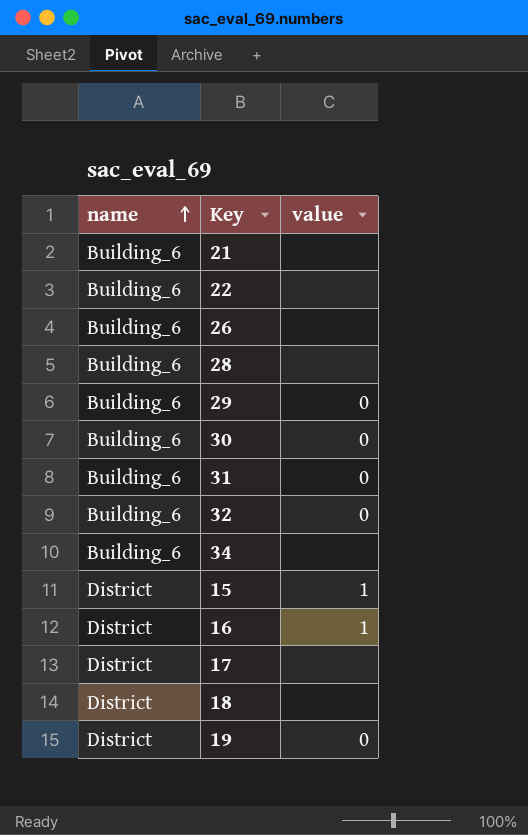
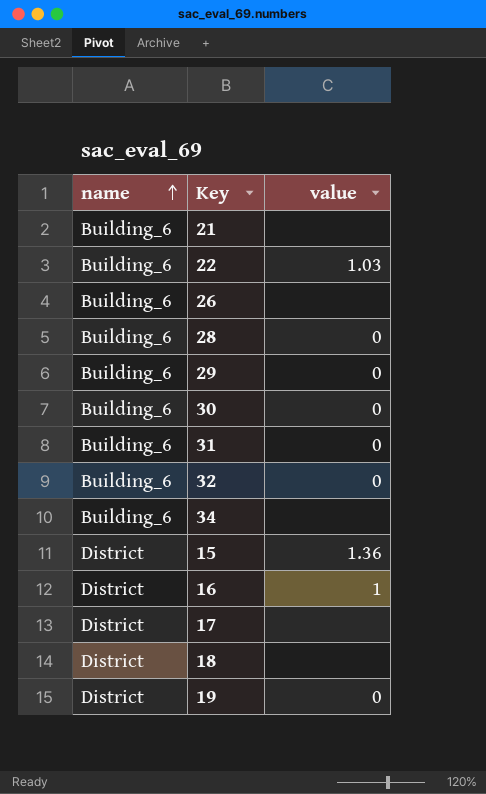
22 | value: none -> 1.03
28 | value: none -> 0
15 | value: 1 -> 1.36

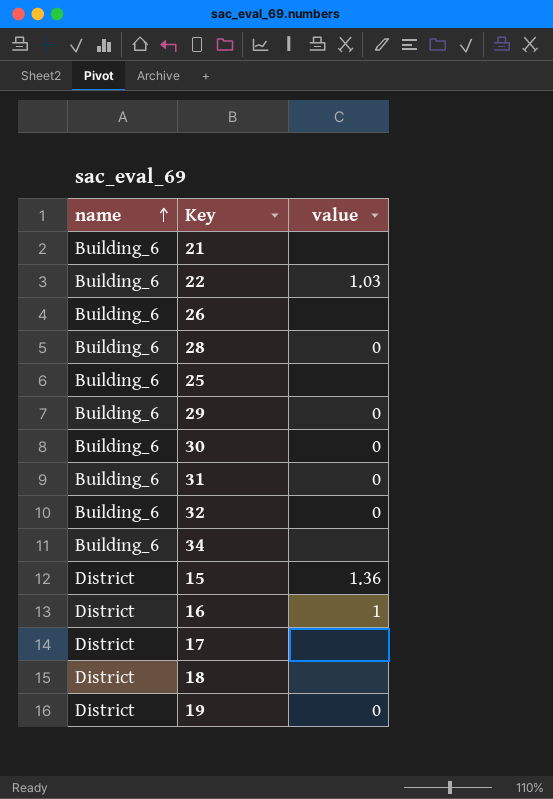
row 25: none -> Building_6 | none

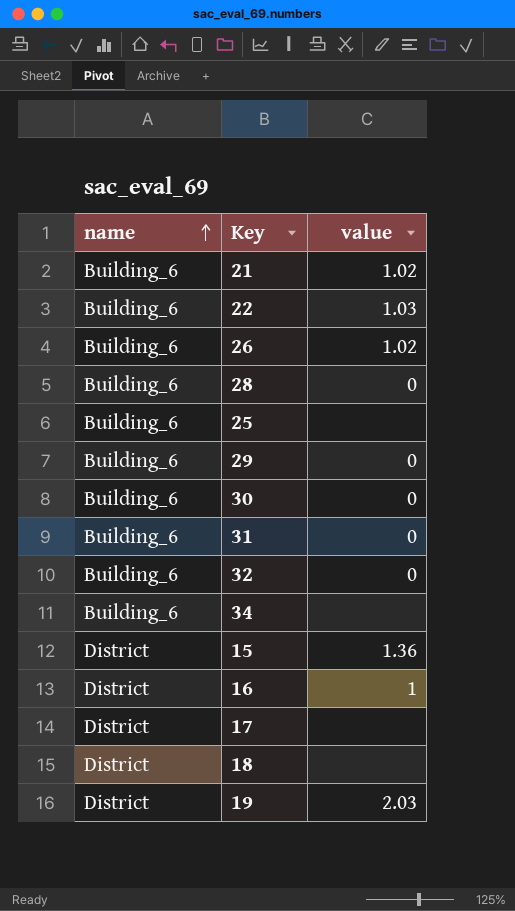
21 | value: none -> 1.02
26 | value: none -> 1.02
19 | value: 0 -> 2.03

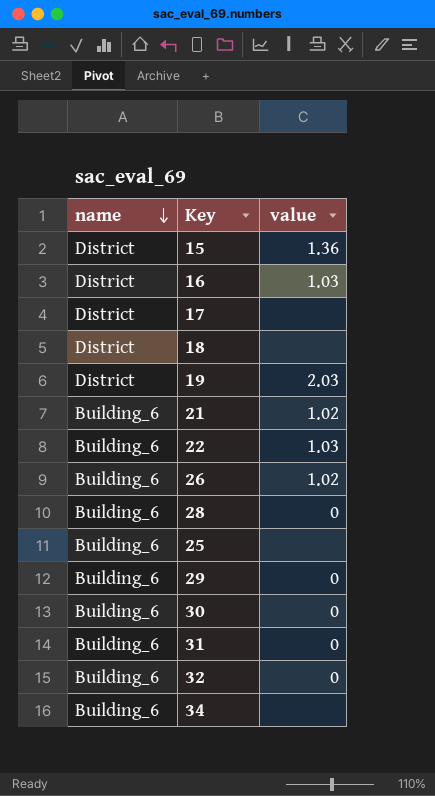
row order: name ascending -> name descending
16 | value: 1 -> 1.03

